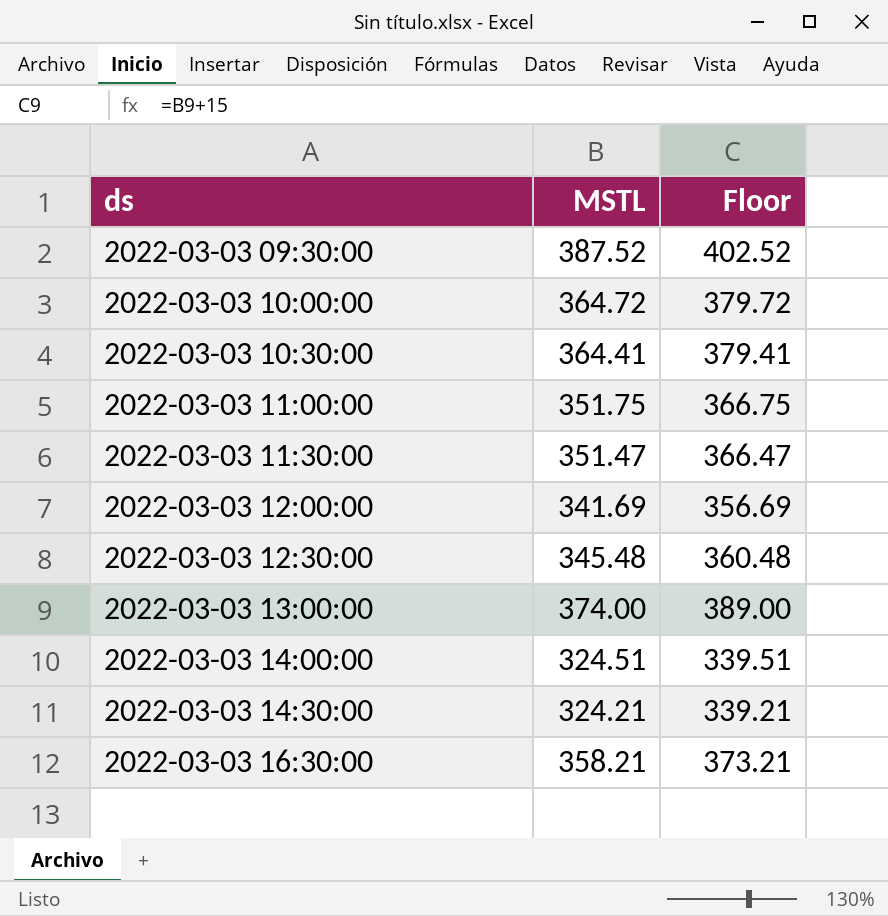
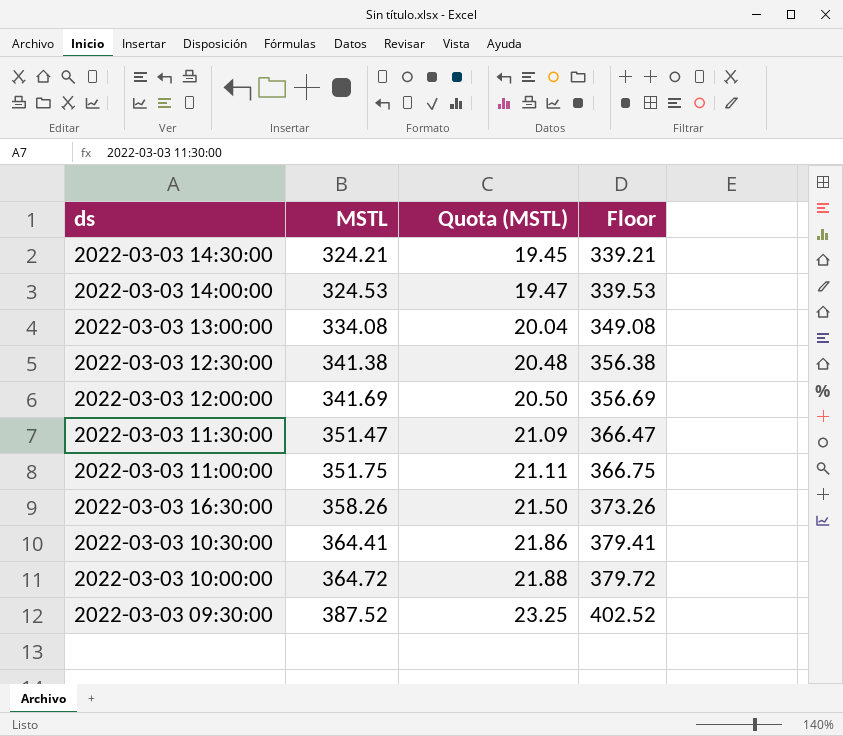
row order: ds ascending -> MSTL ascending
column Quota (MSTL) | formula: none -> [MSTL] * 0.06
2022-03-03 14:00:00 | MSTL: 324.51 -> 324.53
2022-03-03 14:00:00 | Floor: 339.51 -> 339.53
2022-03-03 13:00:00 | MSTL: 374.00 -> 334.08
2022-03-03 13:00:00 | Floor: 389.00 -> 349.08
2022-03-03 12:30:00 | MSTL: 345.48 -> 341.38
2022-03-03 12:30:00 | Floor: 360.48 -> 356.38
2022-03-03 16:30:00 | MSTL: 358.21 -> 358.26
2022-03-03 16:30:00 | Floor: 373.21 -> 373.26

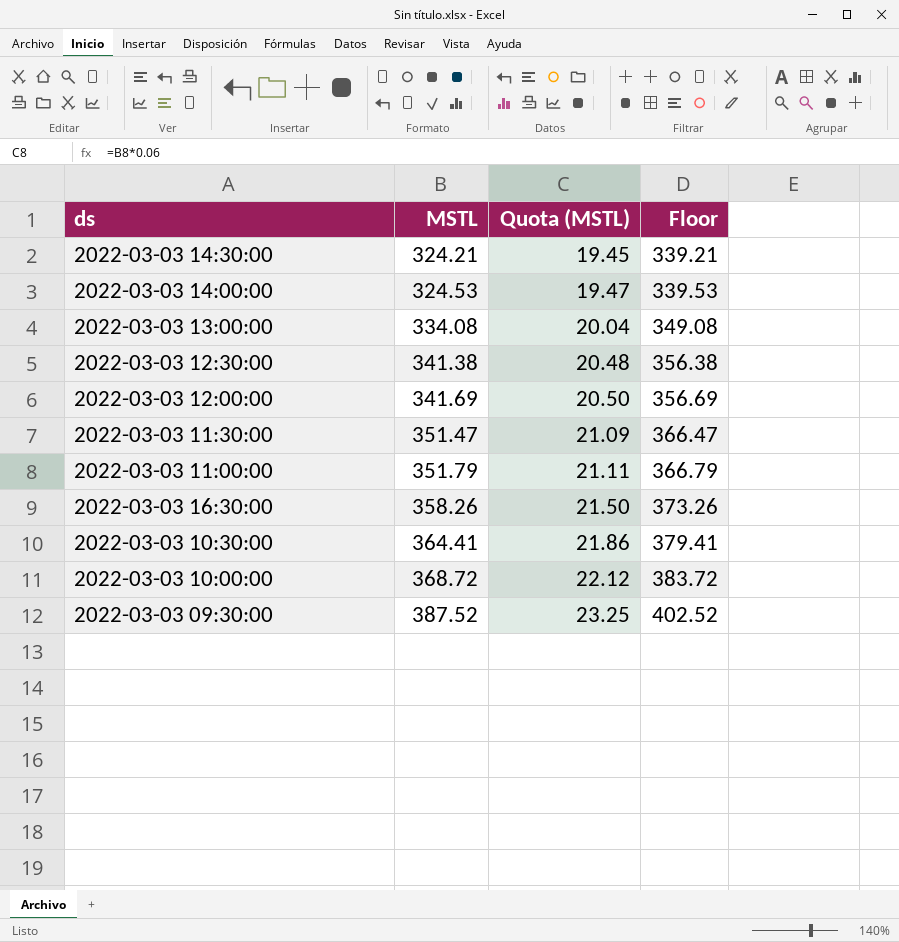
2022-03-03 11:00:00 | MSTL: 351.75 -> 351.79
2022-03-03 11:00:00 | Floor: 366.75 -> 366.79
2022-03-03 10:00:00 | MSTL: 364.72 -> 368.72
2022-03-03 10:00:00 | Quota (MSTL): 21.88 -> 22.12
2022-03-03 10:00:00 | Floor: 379.72 -> 383.72

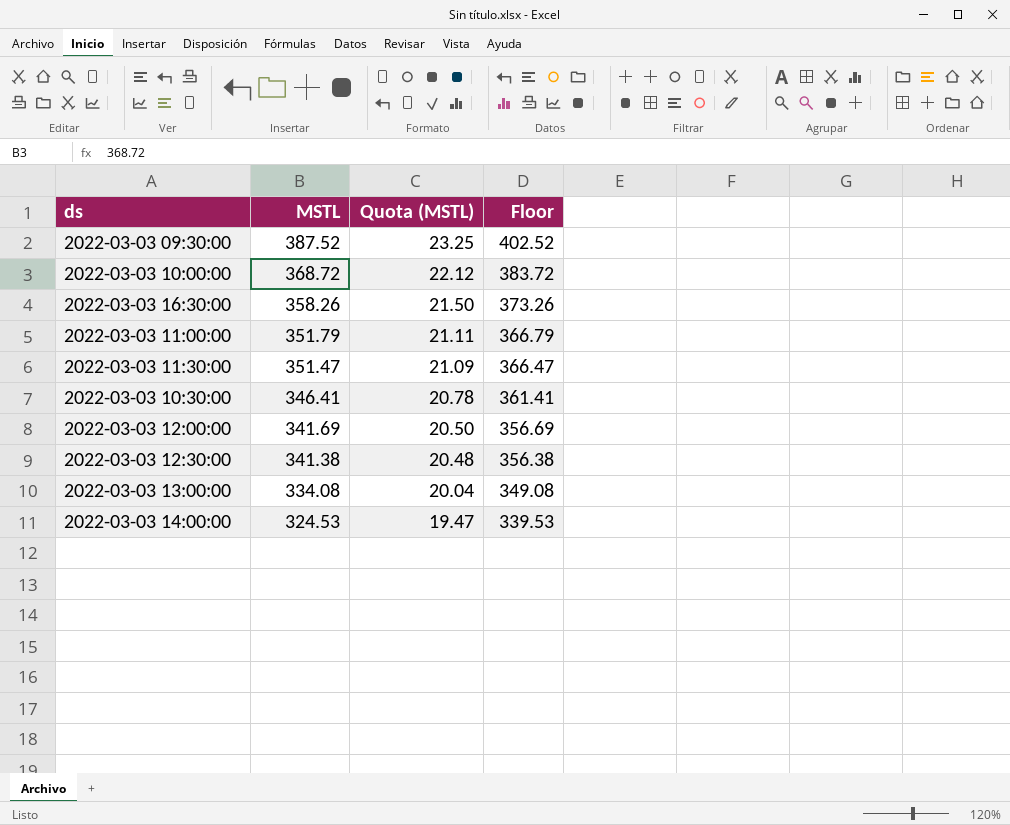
row order: MSTL ascending -> MSTL descending
row 2022-03-03 14:30:00: 324.21 | 19.45 | 339.21 -> none
2022-03-03 10:30:00 | MSTL: 364.41 -> 346.41
2022-03-03 10:30:00 | Quota (MSTL): 21.86 -> 20.78
2022-03-03 10:30:00 | Floor: 379.41 -> 361.41

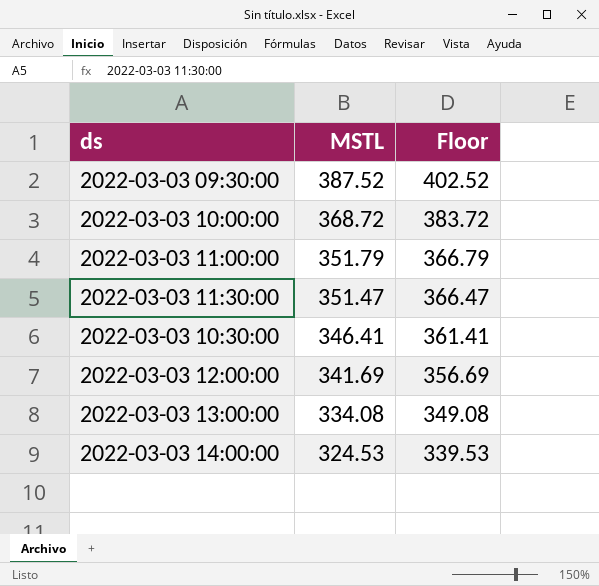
column Quota (MSTL) | formula: [MSTL] * 0.06 -> none
row 2022-03-03 16:30:00: 358.26 | 21.50 | 373.26 -> none
row 2022-03-03 12:30:00: 341.38 | 20.48 | 356.38 -> none

